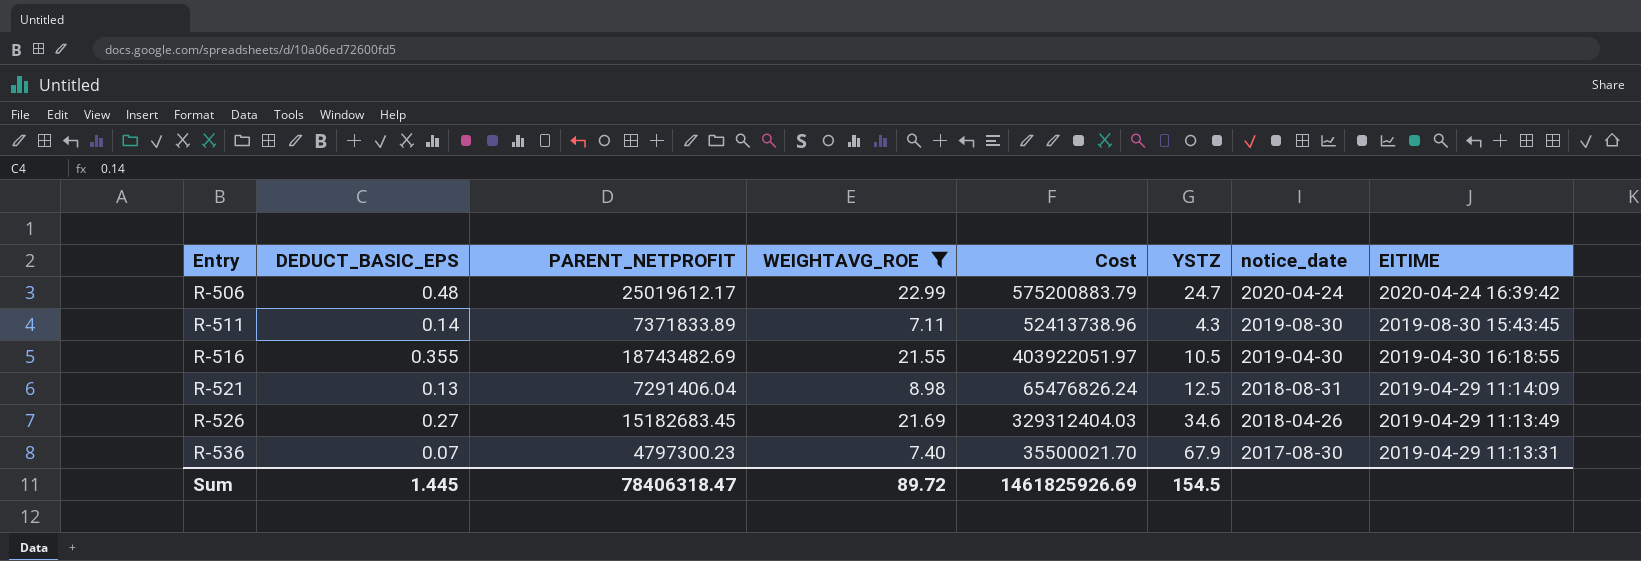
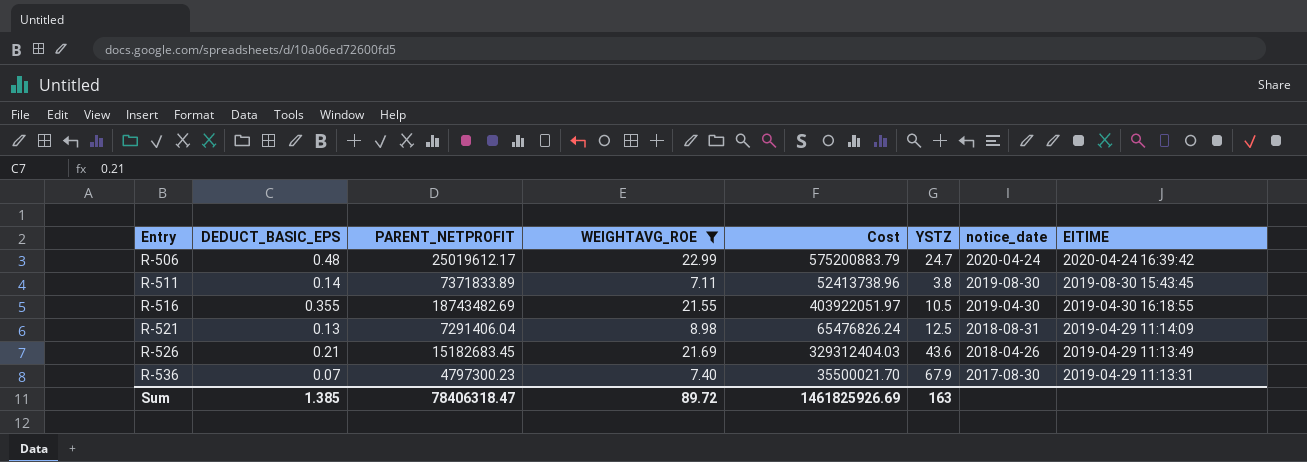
R-511 | YSTZ: 4.3 -> 3.8
R-526 | DEDUCT_BASIC_EPS: 0.27 -> 0.21
R-526 | YSTZ: 34.6 -> 43.6
Sum | DEDUCT_BASIC_EPS: 1.445 -> 1.385
Sum | YSTZ: 154.5 -> 163

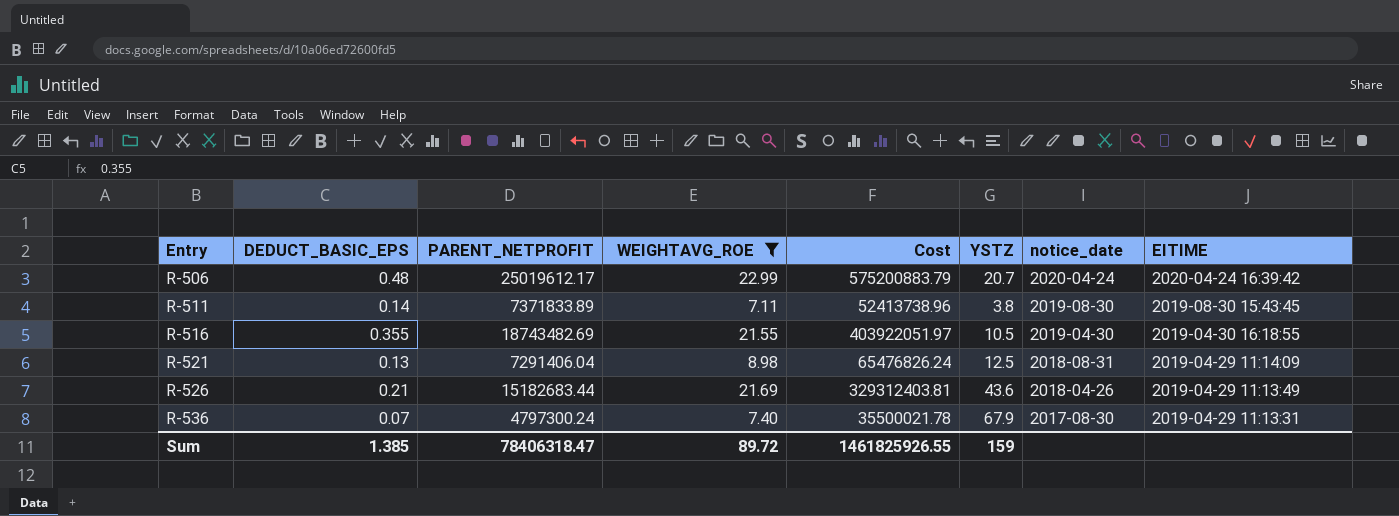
R-506 | YSTZ: 24.7 -> 20.7
R-526 | PARENT_NETPROFIT: 15182683.45 -> 15182683.44
R-526 | Cost: 329312404.03 -> 329312403.81
R-536 | PARENT_NETPROFIT: 4797300.23 -> 4797300.24
R-536 | Cost: 35500021.70 -> 35500021.78
Sum | Cost: 1461825926.69 -> 1461825926.55
Sum | YSTZ: 163 -> 159

